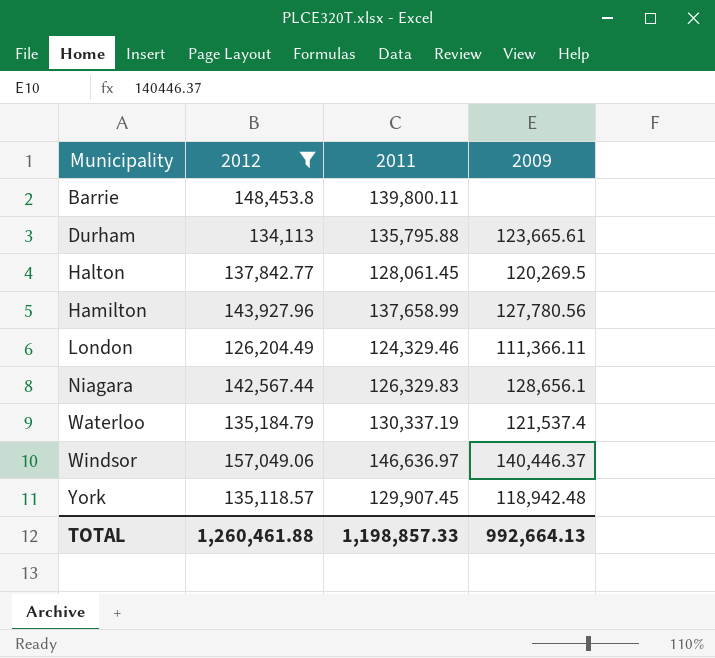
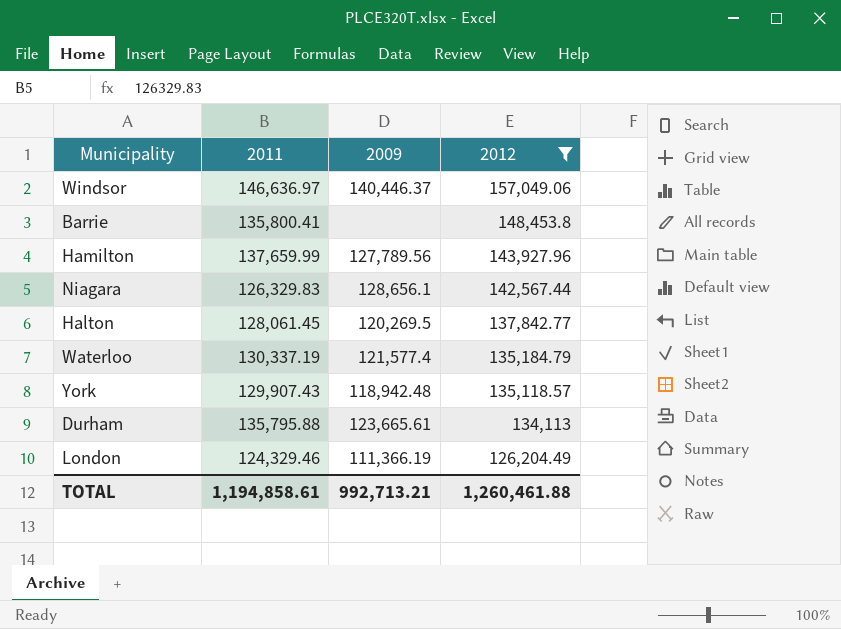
row order: Municipality ascending -> 2012 descending
column 2012 | position: 2 -> 4
Barrie | 2011: 139,800.11 -> 135,800.41
Hamilton | 2011: 137,658.99 -> 137,659.99
Hamilton | 2009: 127,780.56 -> 127,789.56
Waterloo | 2009: 121,537.4 -> 121,577.4
York | 2011: 129,907.45 -> 129,907.43
London | 2009: 111,366.11 -> 111,366.19
TOTAL | 2011: 1,198,857.33 -> 1,194,858.61
TOTAL | 2009: 992,664.13 -> 992,713.21

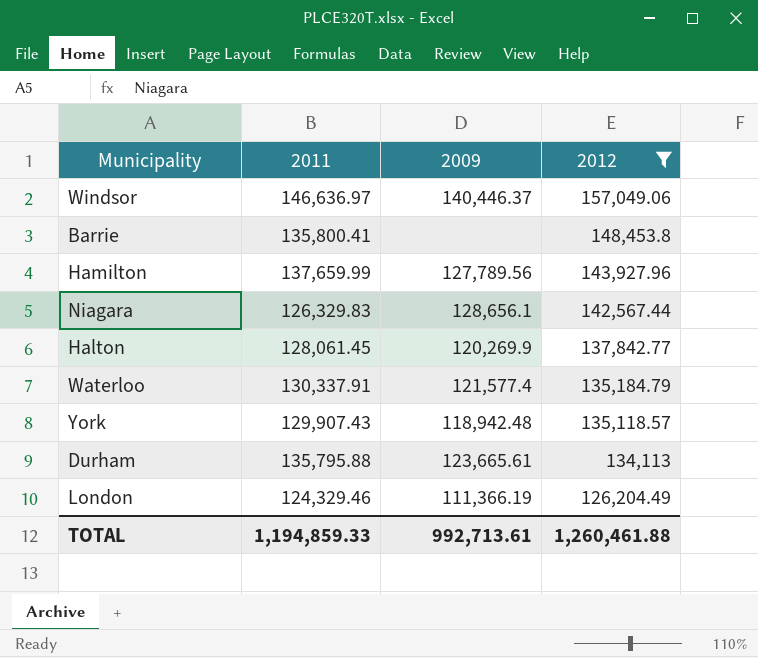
Halton | 2009: 120,269.5 -> 120,269.9
Waterloo | 2011: 130,337.19 -> 130,337.91
TOTAL | 2011: 1,194,858.61 -> 1,194,859.33
TOTAL | 2009: 992,713.21 -> 992,713.61

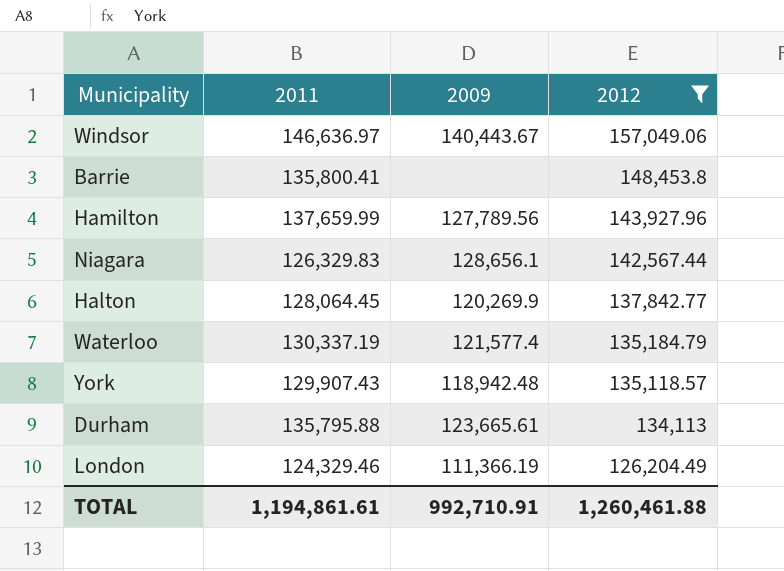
Windsor | 2009: 140,446.37 -> 140,443.67
Halton | 2011: 128,061.45 -> 128,064.45
Waterloo | 2011: 130,337.91 -> 130,337.19
TOTAL | 2011: 1,194,859.33 -> 1,194,861.61
TOTAL | 2009: 992,713.61 -> 992,710.91

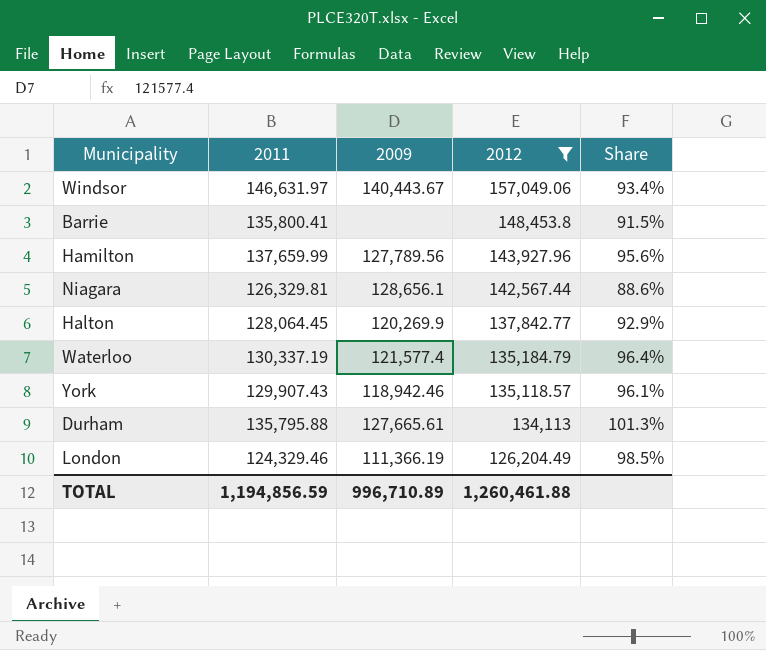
column Share | formula: none -> [2011] / [2012]
Windsor | 2011: 146,636.97 -> 146,631.97
Niagara | 2011: 126,329.83 -> 126,329.81
York | 2009: 118,942.48 -> 118,942.46
Durham | 2009: 123,665.61 -> 127,665.61
TOTAL | 2011: 1,194,861.61 -> 1,194,856.59
TOTAL | 2009: 992,710.91 -> 996,710.89

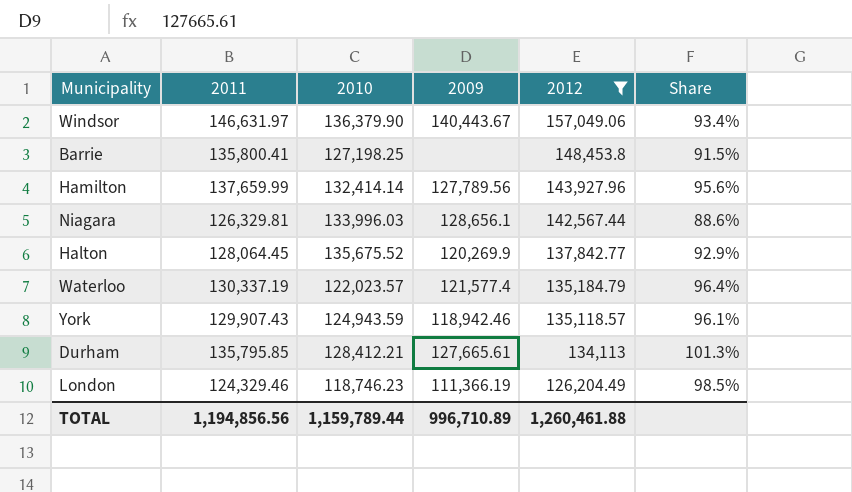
column 2010 | position: none -> 3
Durham | 2011: 135,795.88 -> 135,795.85
TOTAL | 2011: 1,194,856.59 -> 1,194,856.56

